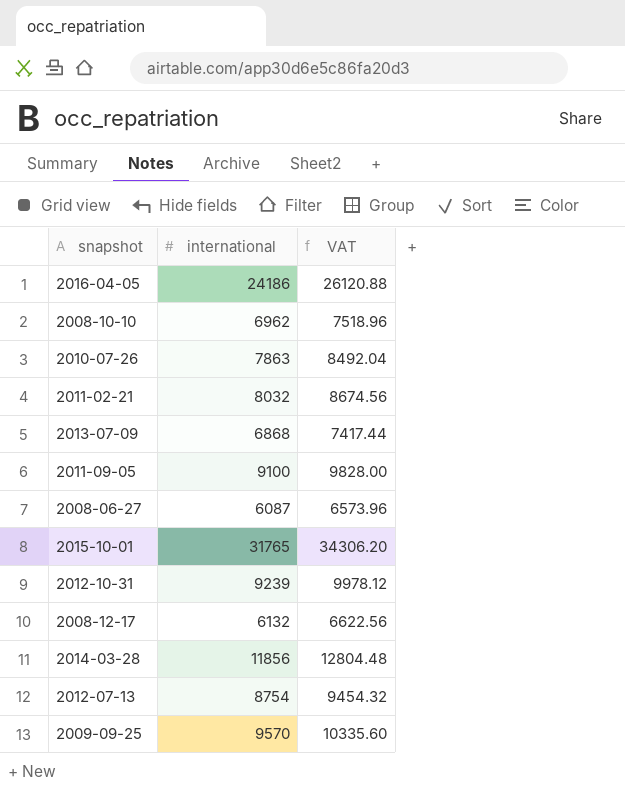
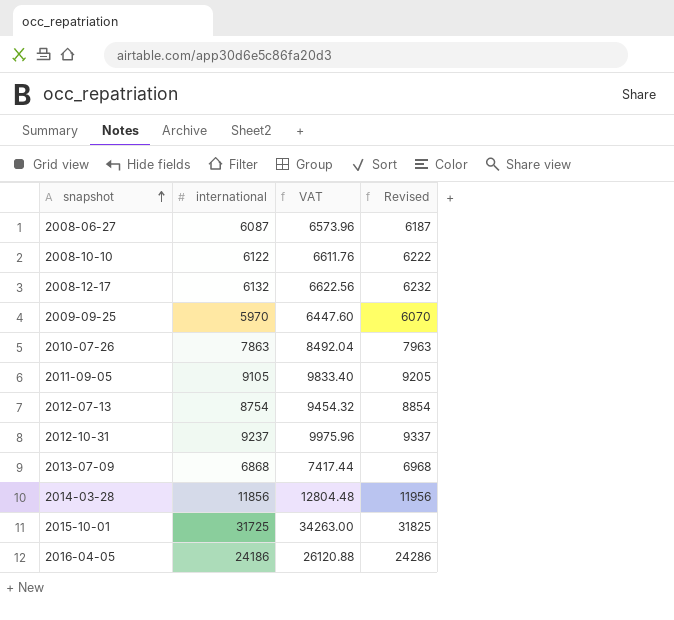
row order: none -> snapshot ascending
column Revised | formula: none -> [international] + 100
row 2011-02-21: 8032 | 8674.56 -> none
2008-10-10 | international: 6962 -> 6122
2008-10-10 | VAT: 7518.96 -> 6611.76
2009-09-25 | international: 9570 -> 5970
2009-09-25 | VAT: 10335.60 -> 6447.60
2011-09-05 | international: 9100 -> 9105
2011-09-05 | VAT: 9828.00 -> 9833.40
2012-10-31 | international: 9239 -> 9237
2012-10-31 | VAT: 9978.12 -> 9975.96
2015-10-01 | international: 31765 -> 31725
2015-10-01 | VAT: 34306.20 -> 34263.00

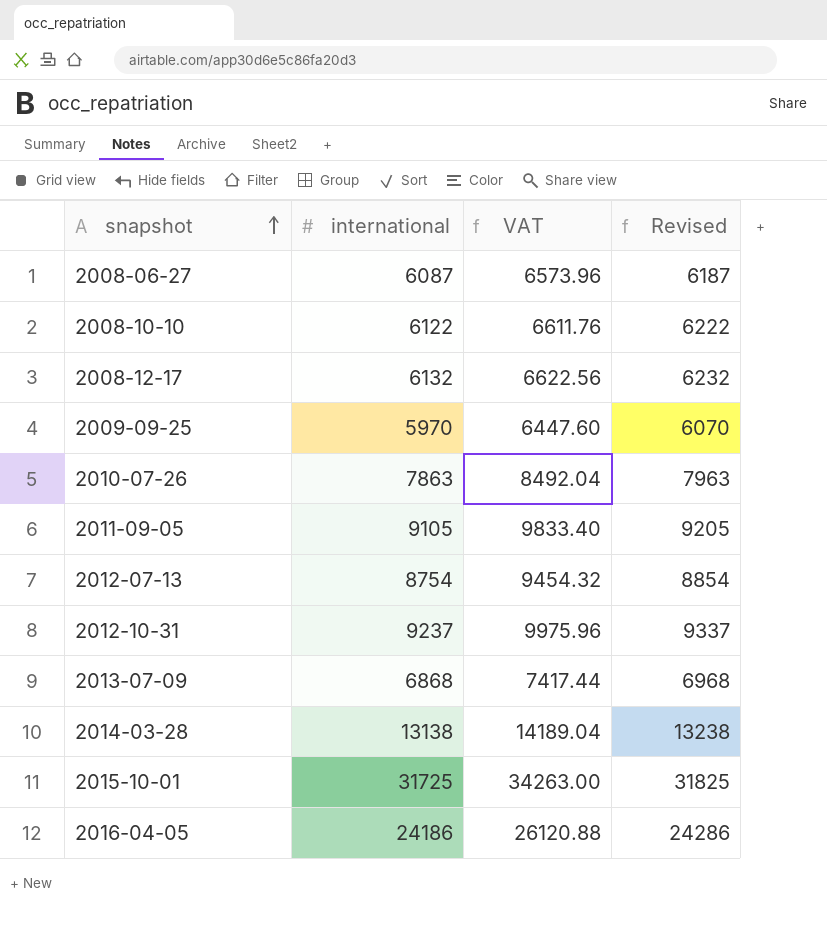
2014-03-28 | international: 11856 -> 13138
2014-03-28 | VAT: 12804.48 -> 14189.04
2014-03-28 | Revised: 11956 -> 13238

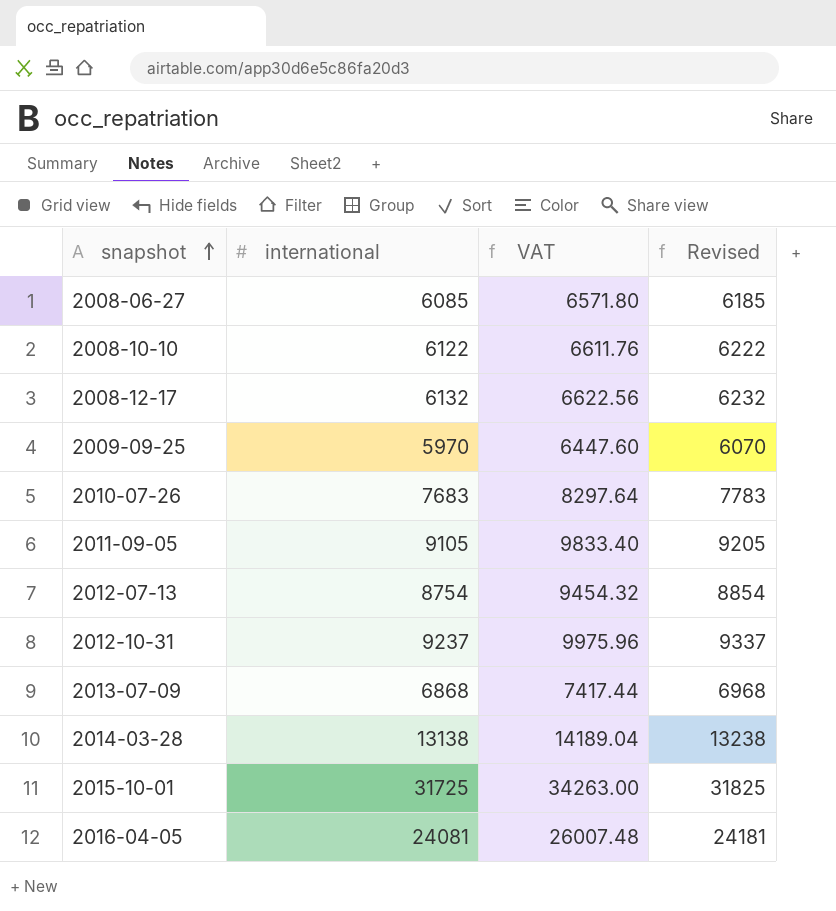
2008-06-27 | international: 6087 -> 6085
2008-06-27 | VAT: 6573.96 -> 6571.80
2008-06-27 | Revised: 6187 -> 6185
2010-07-26 | international: 7863 -> 7683
2010-07-26 | VAT: 8492.04 -> 8297.64
2010-07-26 | Revised: 7963 -> 7783
2016-04-05 | international: 24186 -> 24081
2016-04-05 | VAT: 26120.88 -> 26007.48
2016-04-05 | Revised: 24286 -> 24181

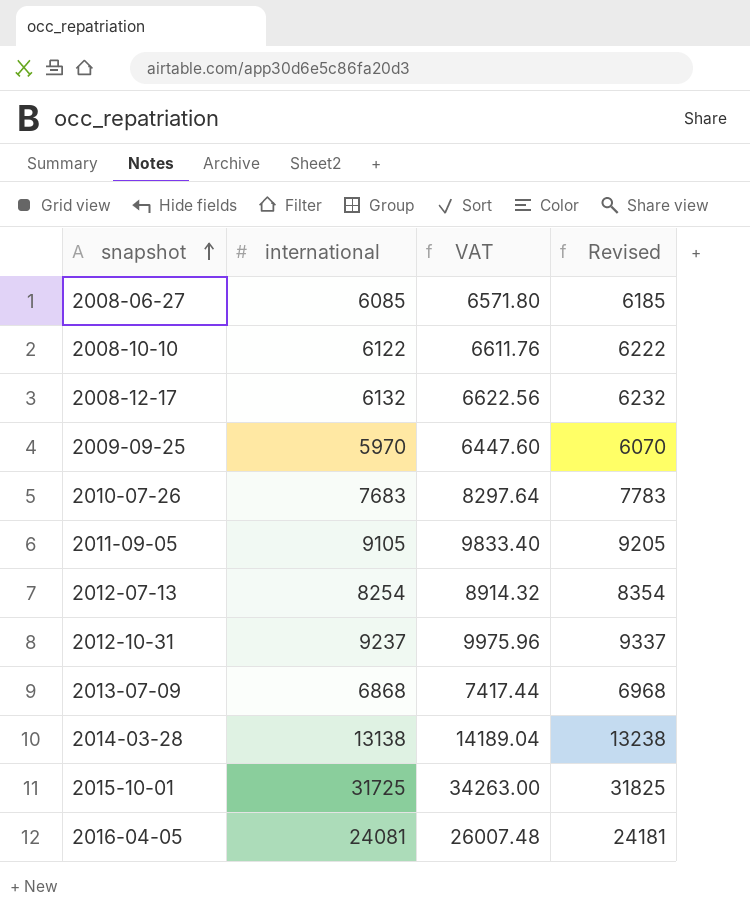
2012-07-13 | international: 8754 -> 8254
2012-07-13 | VAT: 9454.32 -> 8914.32
2012-07-13 | Revised: 8854 -> 8354

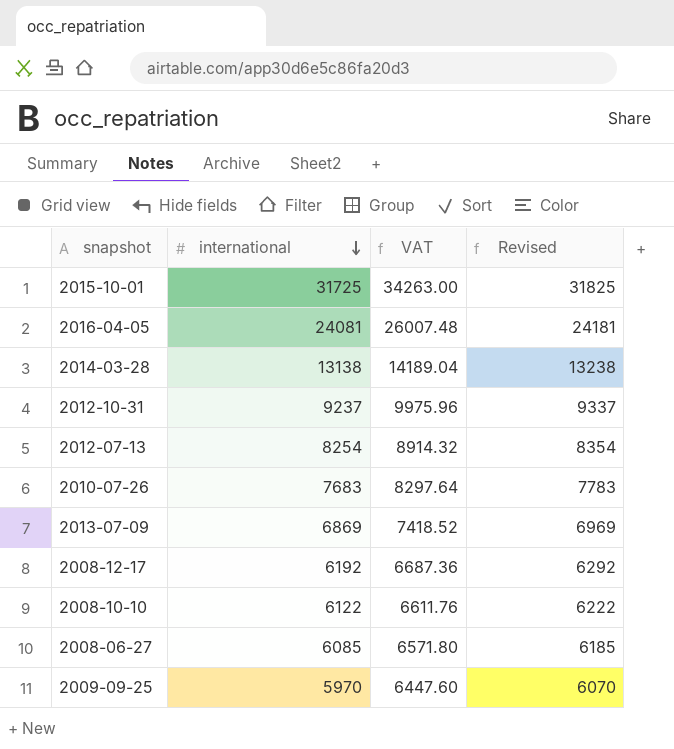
row order: snapshot ascending -> international descending
row 2011-09-05: 9105 | 9833.40 | 9205 -> none
2013-07-09 | international: 6868 -> 6869
2013-07-09 | VAT: 7417.44 -> 7418.52
2013-07-09 | Revised: 6968 -> 6969
2008-12-17 | international: 6132 -> 6192
2008-12-17 | VAT: 6622.56 -> 6687.36
2008-12-17 | Revised: 6232 -> 6292

